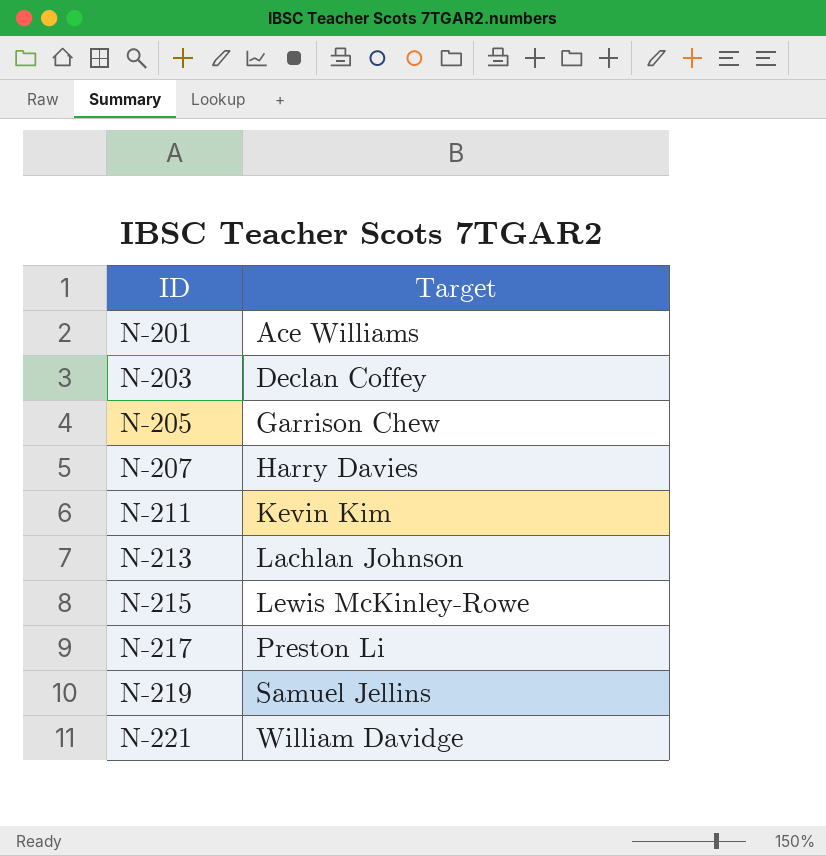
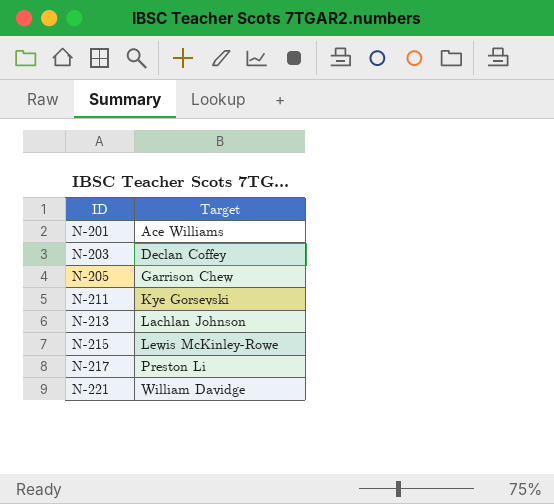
row N-207: Harry Davies -> none
row N-219: Samuel Jellins -> none
N-211 | Target: Kevin Kim -> Kye Gorsevski

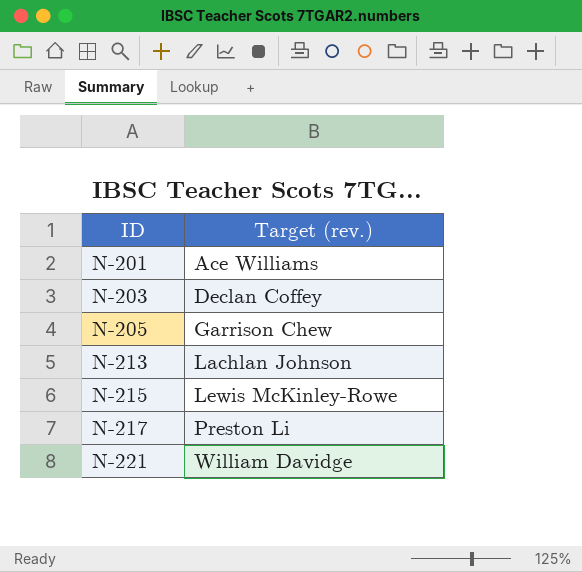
column name: Target -> Target (rev.)
row N-211: Kye Gorsevski -> none

